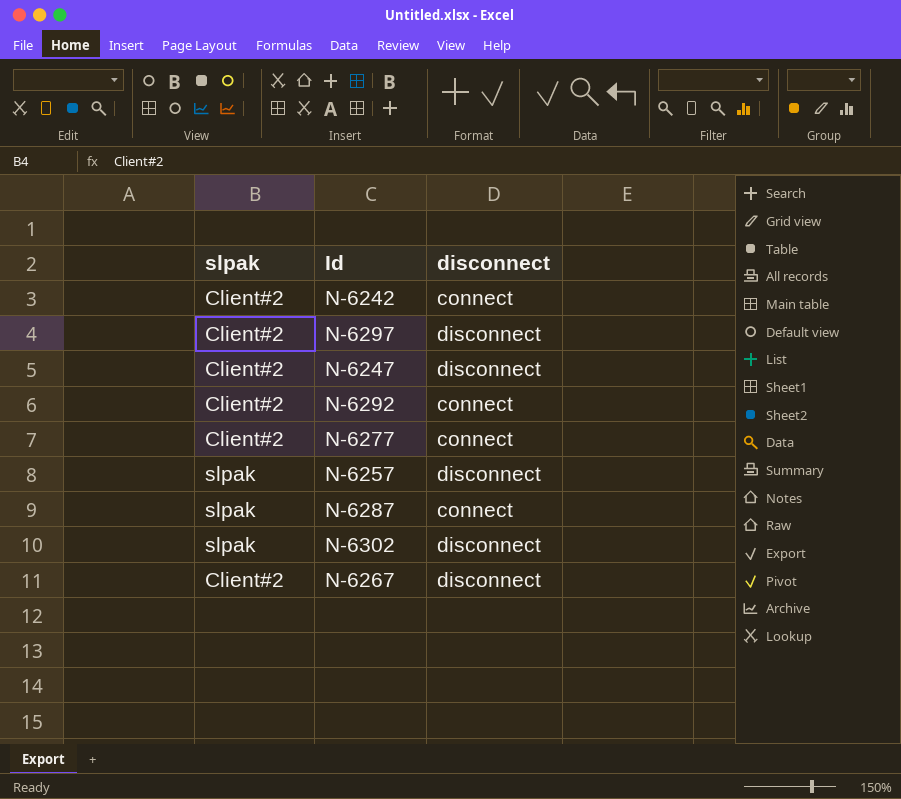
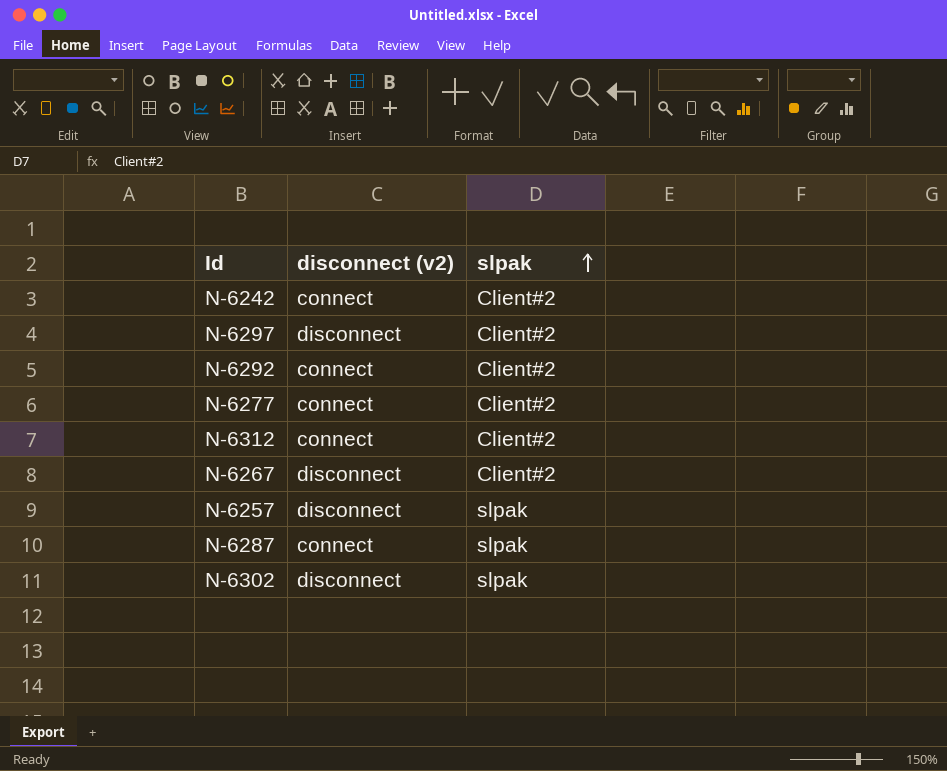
row order: none -> slpak ascending
column name: disconnect -> disconnect (v2)
column slpak | position: 1 -> 3
row N-6247: Client#2 | disconnect -> none
row N-6312: none -> connect | Client#2

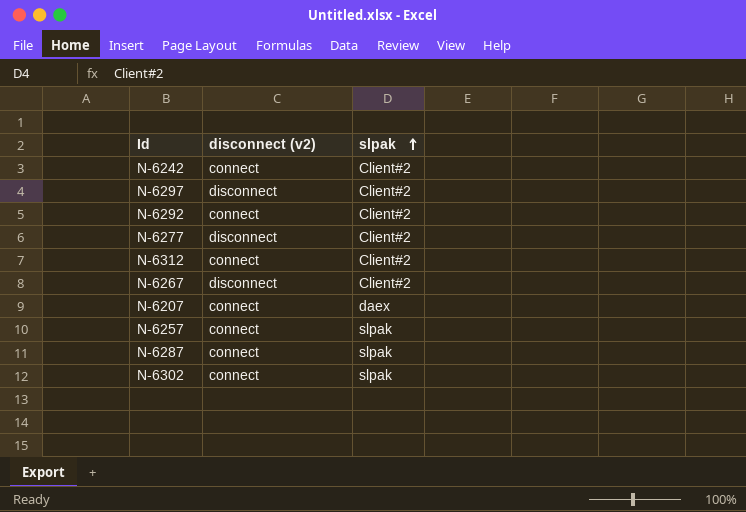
N-6277 | disconnect (v2): connect -> disconnect
row N-6207: none -> connect | daex
N-6257 | disconnect (v2): disconnect -> connect
N-6302 | disconnect (v2): disconnect -> connect

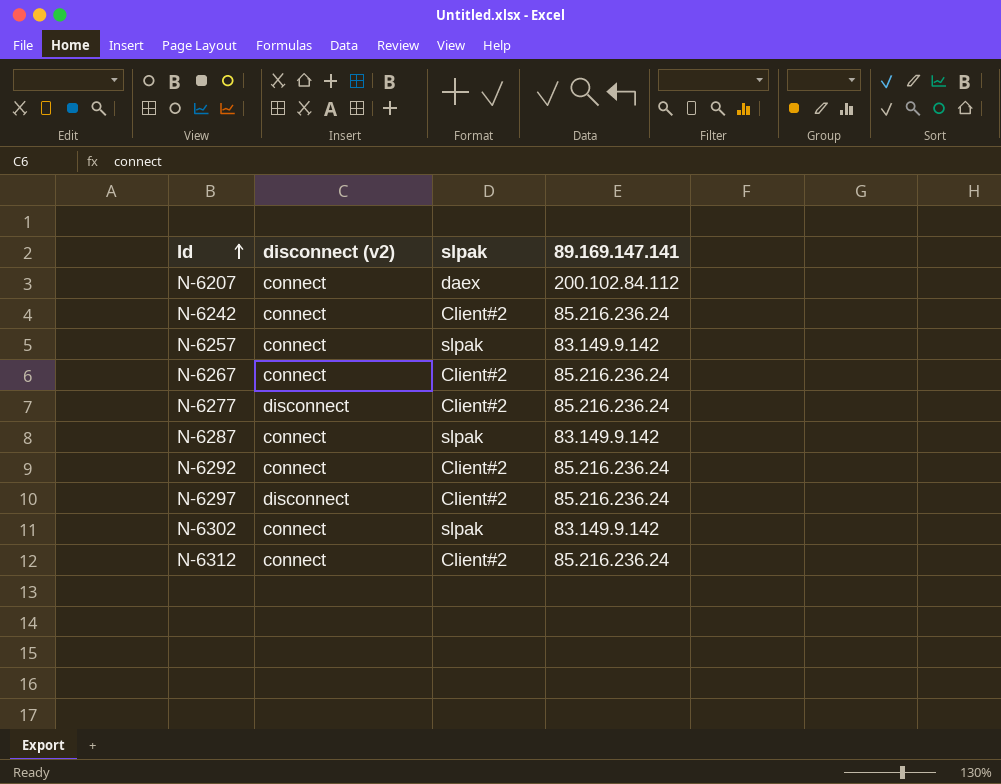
row order: slpak ascending -> Id ascending
column 89.169.147.141 | position: none -> 4
N-6267 | disconnect (v2): disconnect -> connect

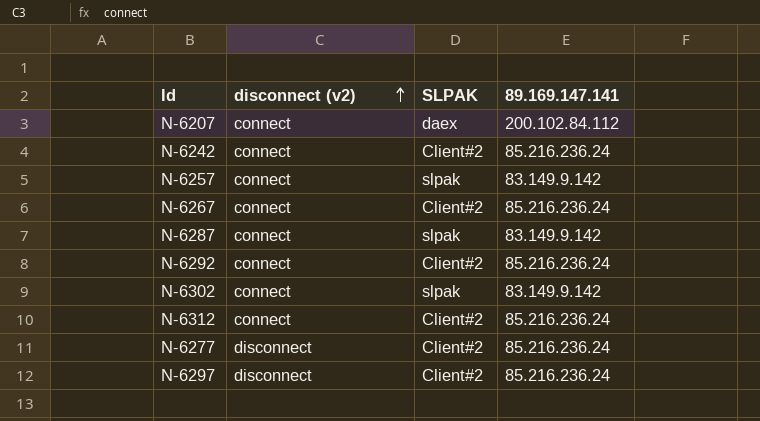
row order: Id ascending -> disconnect (v2) ascending
column name: slpak -> SLPAK

